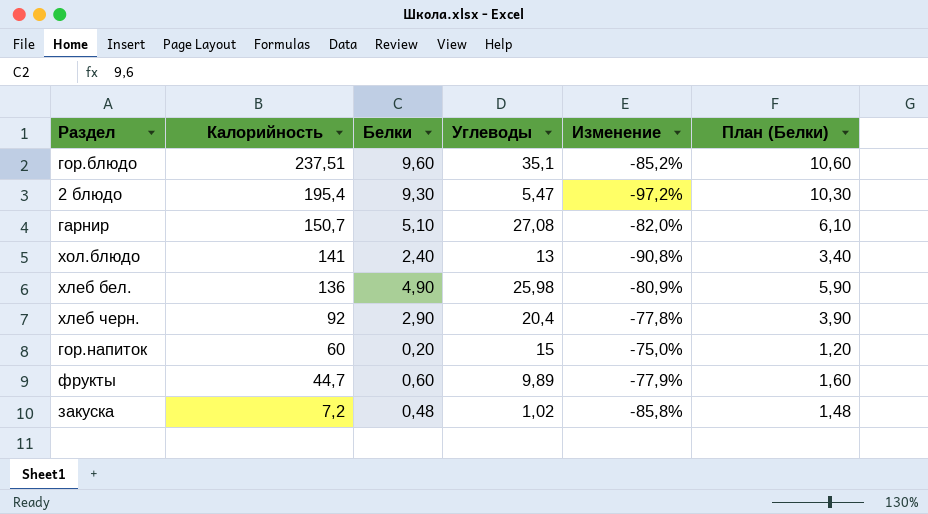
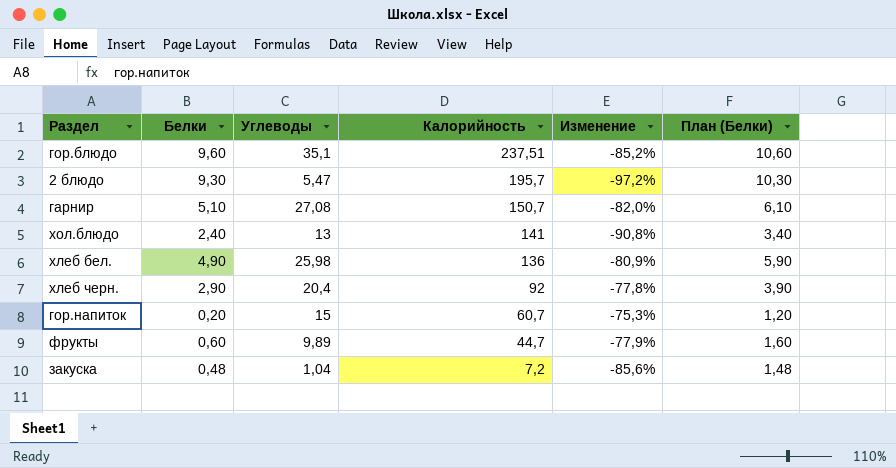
column Калорийность | position: 2 -> 4
2 блюдо | Калорийность: 195,4 -> 195,7
гор.напиток | Калорийность: 60 -> 60,7
гор.напиток | Изменение: -75,0% -> -75,3%
закуска | Углеводы: 1,02 -> 1,04
закуска | Изменение: -85,8% -> -85,6%

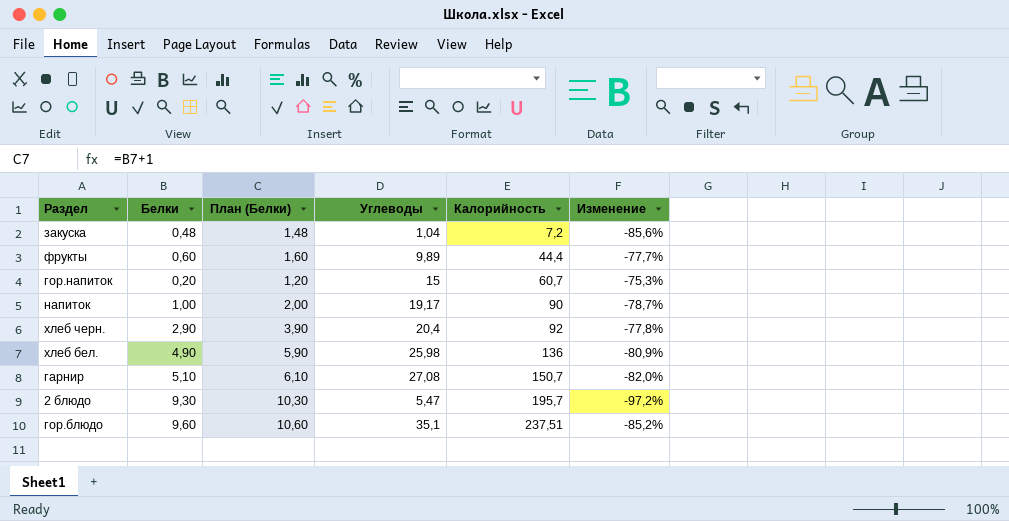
row order: Калорийность descending -> Калорийность ascending
column План (Белки) | position: 6 -> 3
row хол.блюдо: 2,40 | 13 | 141 | -90,8% | 3,40 -> none
фрукты | Калорийность: 44,7 -> 44,4
фрукты | Изменение: -77,9% -> -77,7%
row напиток: none -> 1,00 | 2,00 | 19,17 | 90 | -78,7%

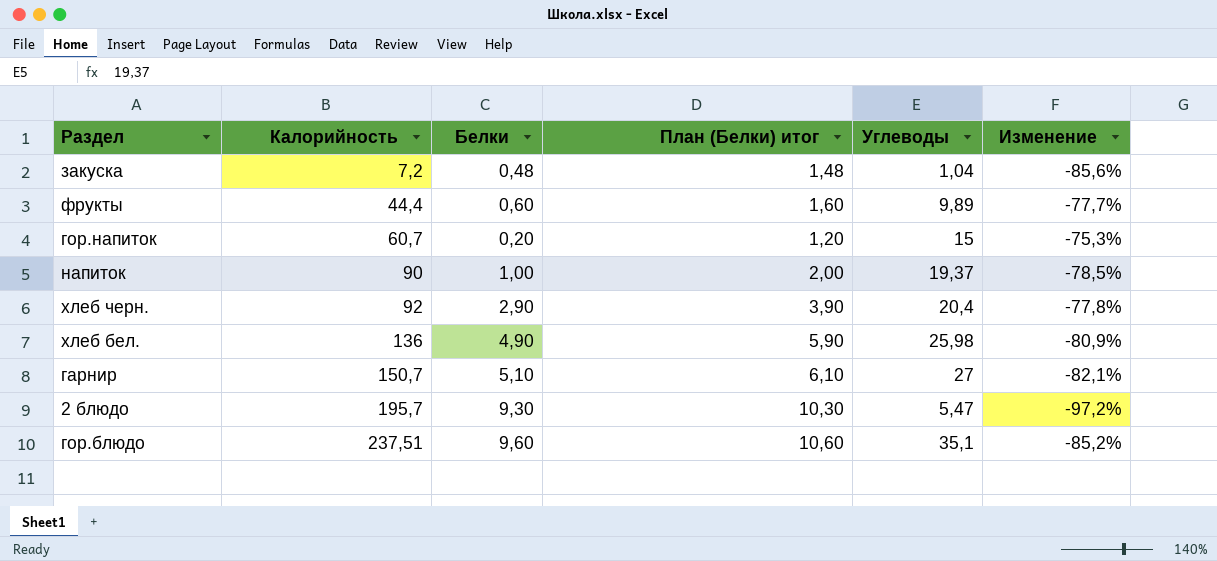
column Калорийность | position: 5 -> 2
column name: План (Белки) -> План (Белки) итог
напиток | Углеводы: 19,17 -> 19,37
напиток | Изменение: -78,7% -> -78,5%
гарнир | Углеводы: 27,08 -> 27
гарнир | Изменение: -82,0% -> -82,1%

